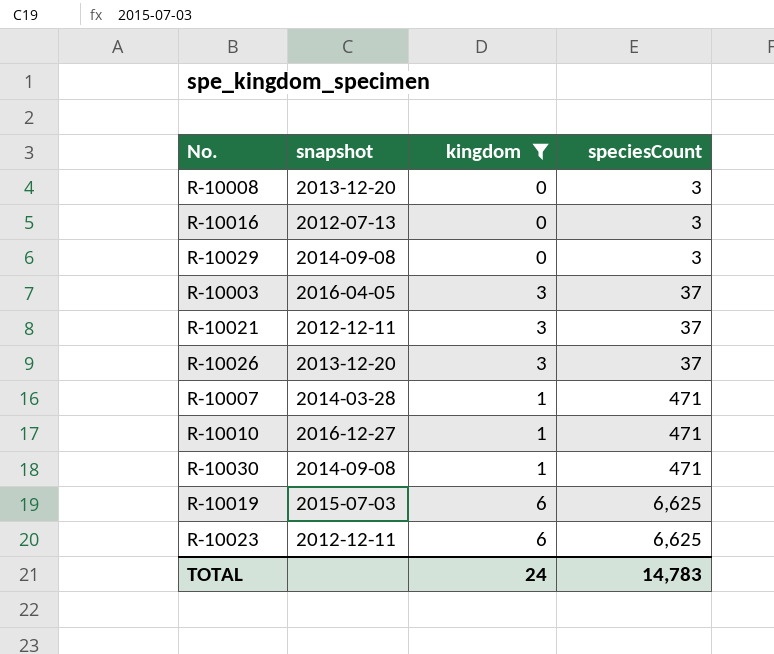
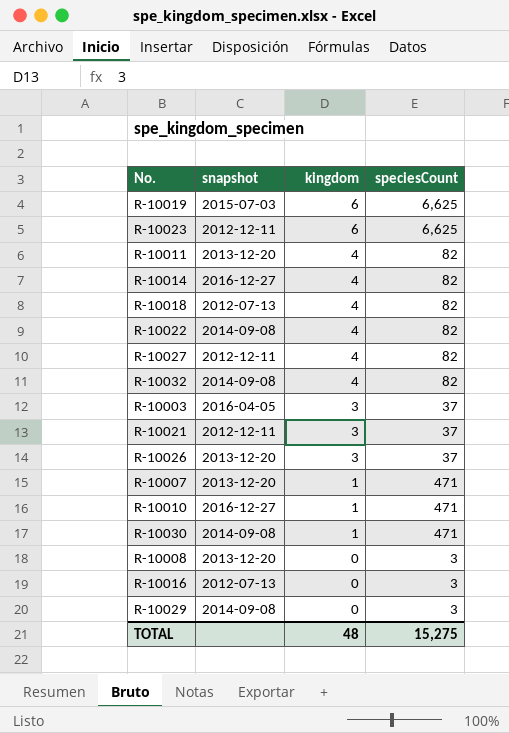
filter: kingdom != 4 -> none
row order: speciesCount ascending -> kingdom descending
R-10007 | snapshot: 2014-03-28 -> 2013-12-20
TOTAL | kingdom: 24 -> 48
TOTAL | speciesCount: 14,783 -> 15,275

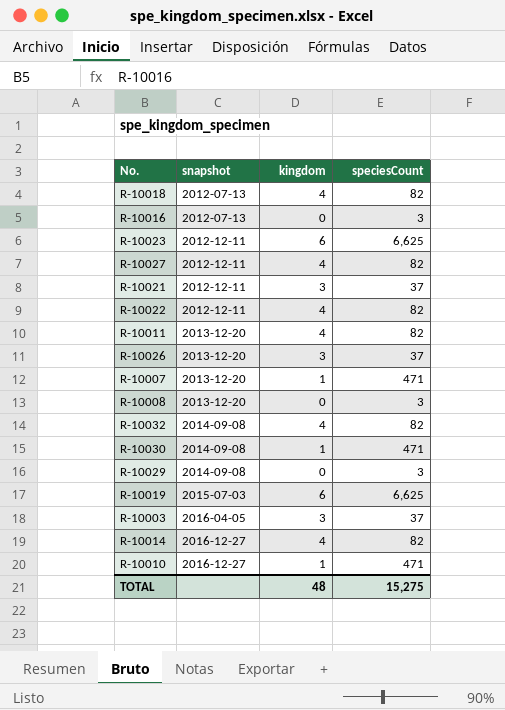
row order: kingdom descending -> snapshot ascending
R-10022 | snapshot: 2014-09-08 -> 2012-12-11

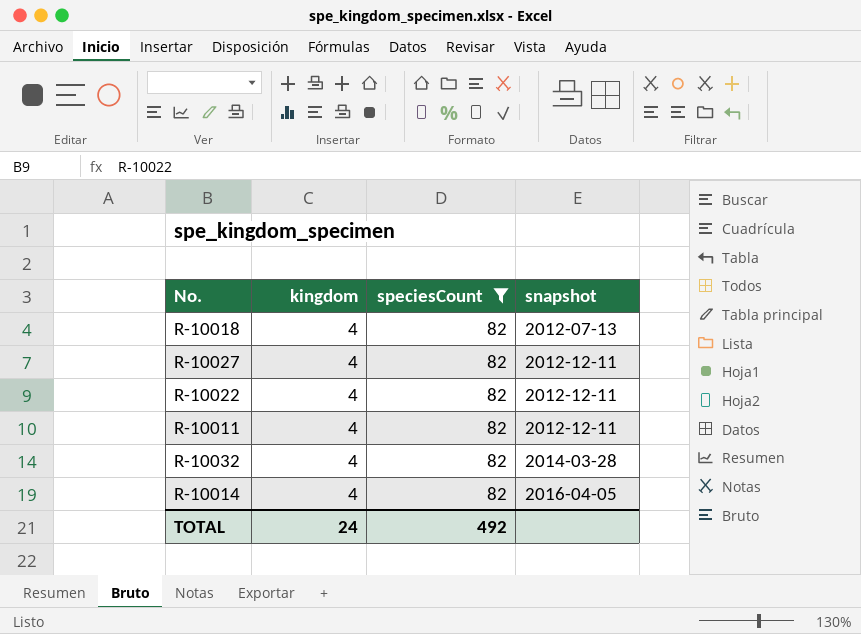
filter: none -> speciesCount = 82
column snapshot | position: 2 -> 4
R-10011 | snapshot: 2013-12-20 -> 2012-12-11
R-10032 | snapshot: 2014-09-08 -> 2014-03-28
R-10014 | snapshot: 2016-12-27 -> 2016-04-05
TOTAL | kingdom: 48 -> 24
TOTAL | speciesCount: 15,275 -> 492

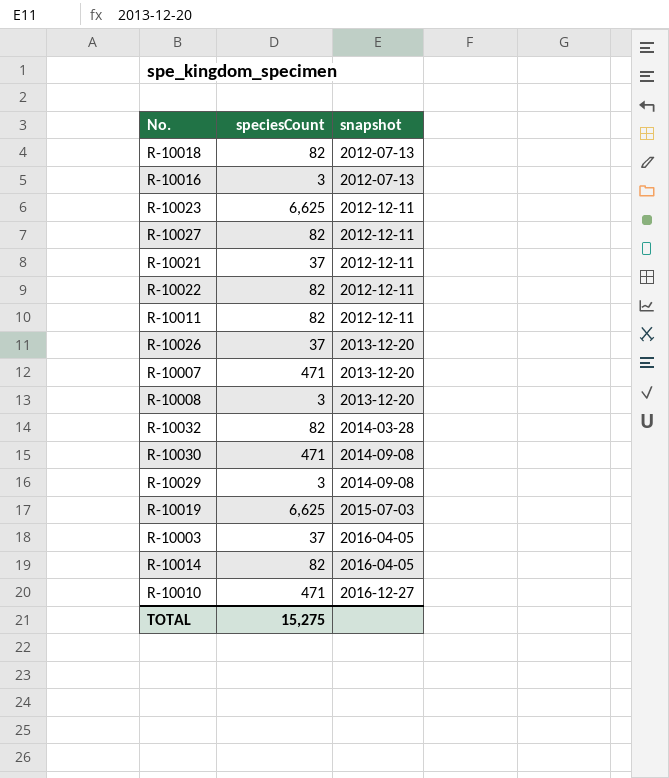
filter: speciesCount = 82 -> none
column kingdom | position: 2 -> none
TOTAL | speciesCount: 492 -> 15,275

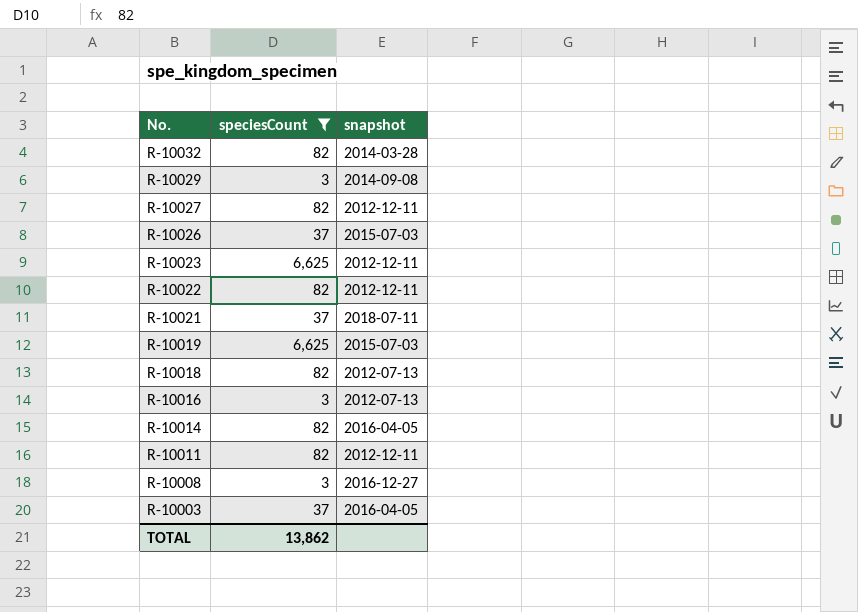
filter: none -> speciesCount != 471
row order: snapshot ascending -> No. descending
R-10026 | snapshot: 2013-12-20 -> 2015-07-03
R-10021 | snapshot: 2012-12-11 -> 2018-07-11
R-10008 | snapshot: 2013-12-20 -> 2016-12-27
TOTAL | speciesCount: 15,275 -> 13,862

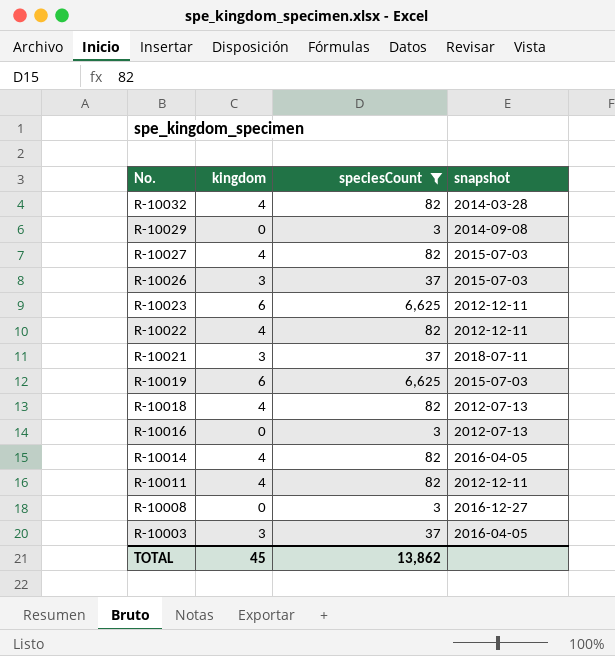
column kingdom | position: none -> 2
R-10027 | snapshot: 2012-12-11 -> 2015-07-03

